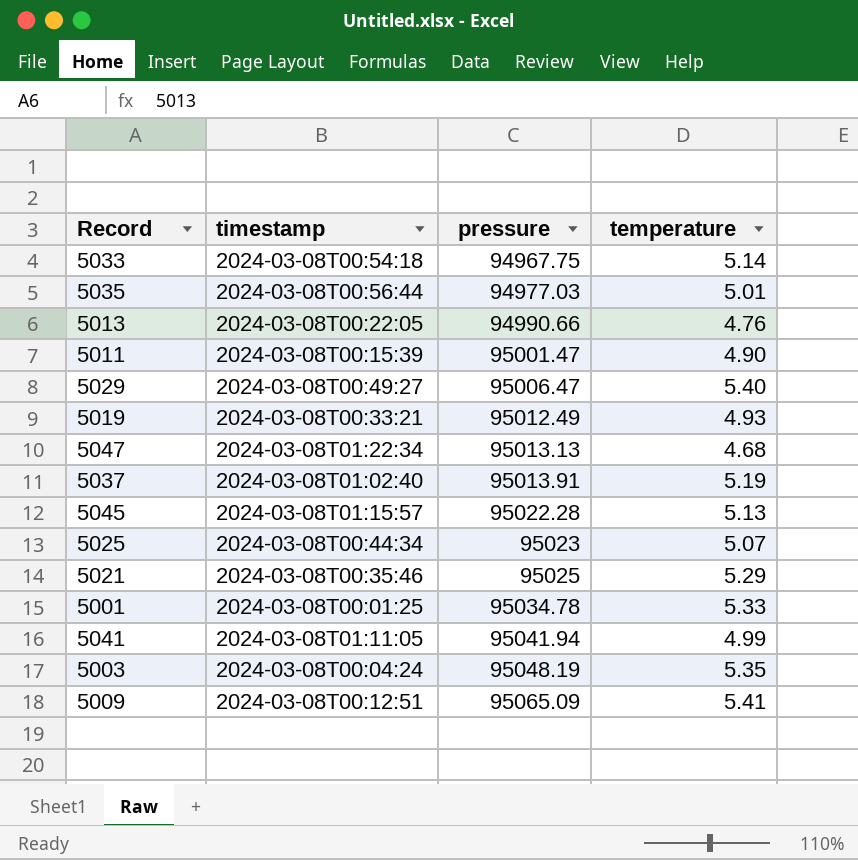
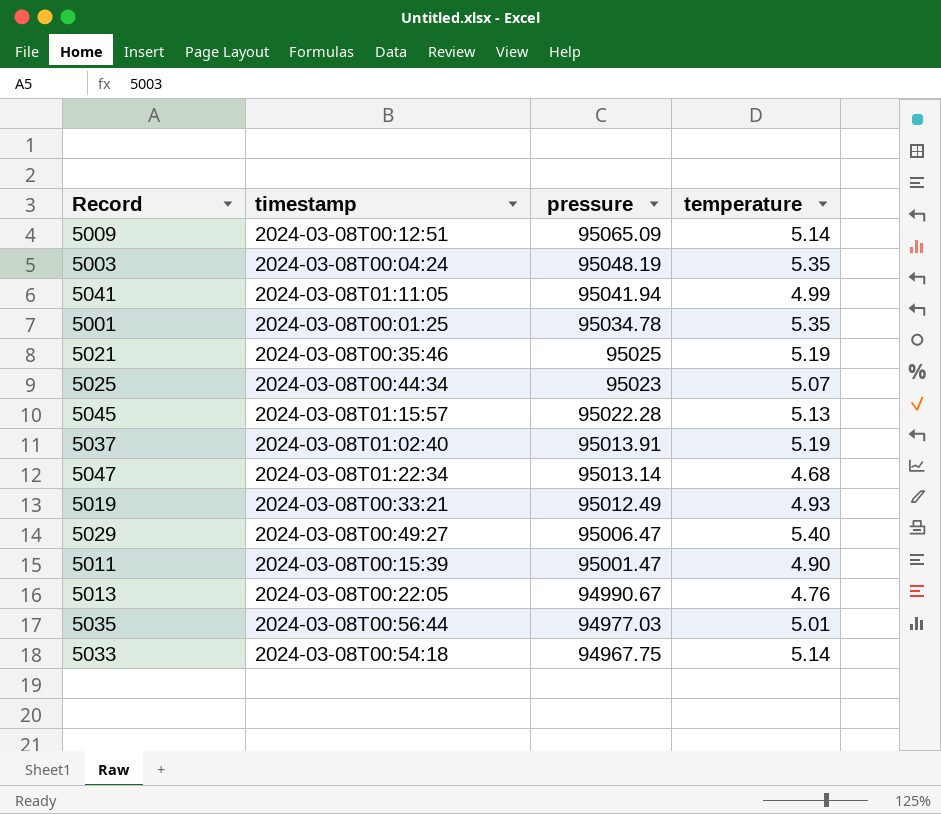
row order: pressure ascending -> pressure descending
5009 | temperature: 5.41 -> 5.14
5001 | temperature: 5.33 -> 5.35
5021 | temperature: 5.29 -> 5.19
5047 | pressure: 95013.13 -> 95013.14
5013 | pressure: 94990.66 -> 94990.67

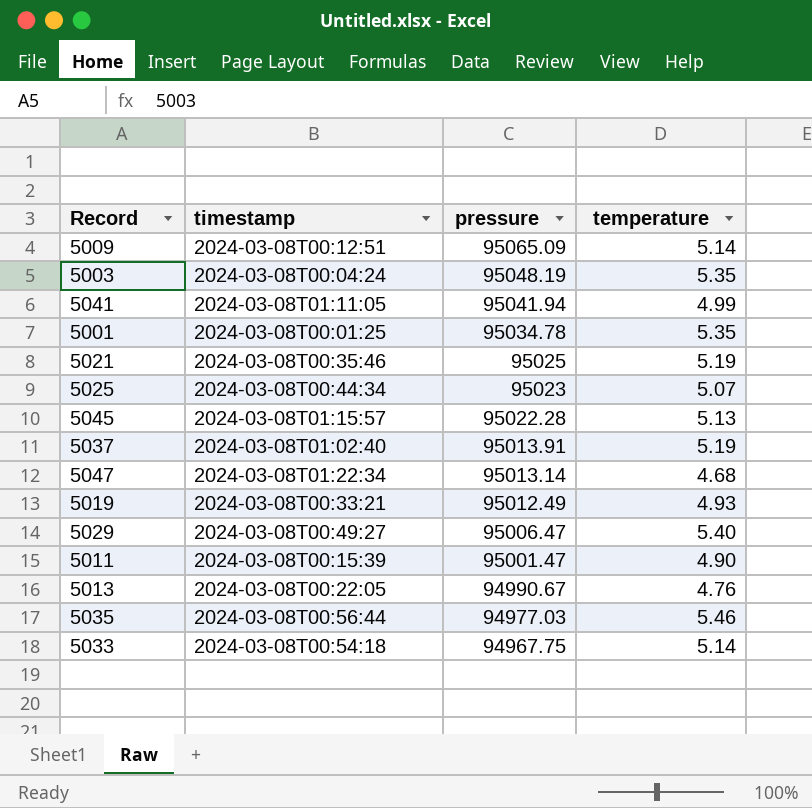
5035 | temperature: 5.01 -> 5.46

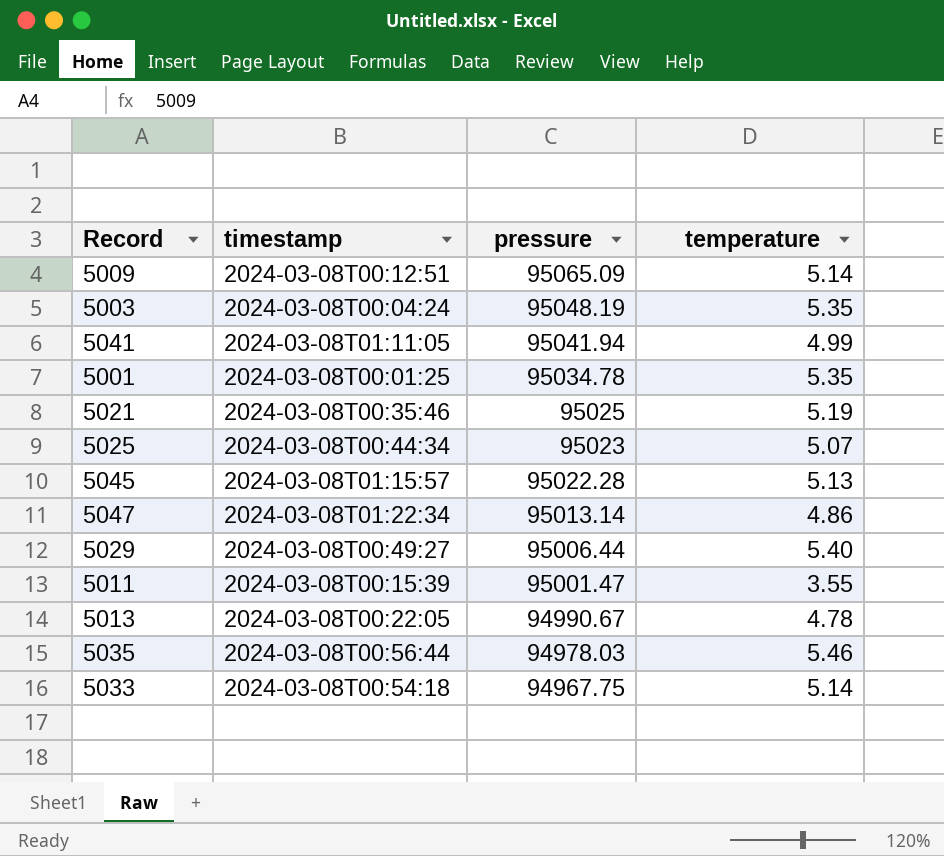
row 5037: 2024-03-08T01:02:40 | 95013.91 | 5.19 -> none
row 5019: 2024-03-08T00:33:21 | 95012.49 | 4.93 -> none
5047 | temperature: 4.68 -> 4.86
5029 | pressure: 95006.47 -> 95006.44
5011 | temperature: 4.90 -> 3.55
5013 | temperature: 4.76 -> 4.78
5035 | pressure: 94977.03 -> 94978.03

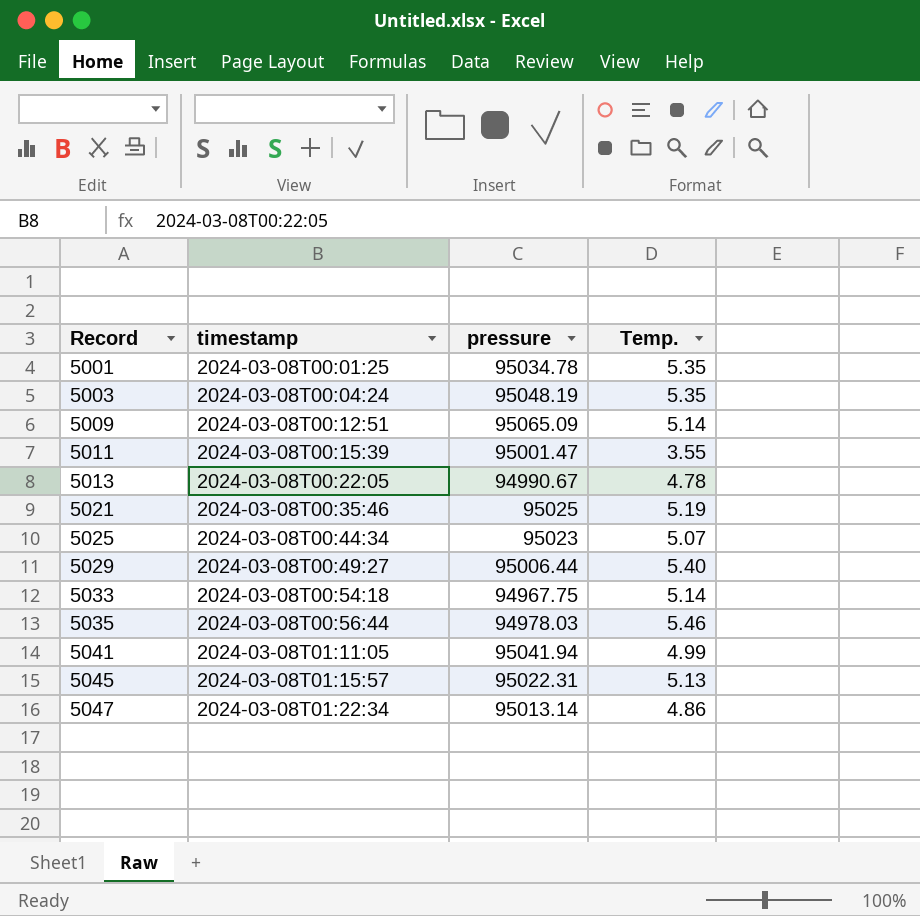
row order: pressure descending -> Record ascending
column name: temperature -> Temp.
5045 | pressure: 95022.28 -> 95022.31

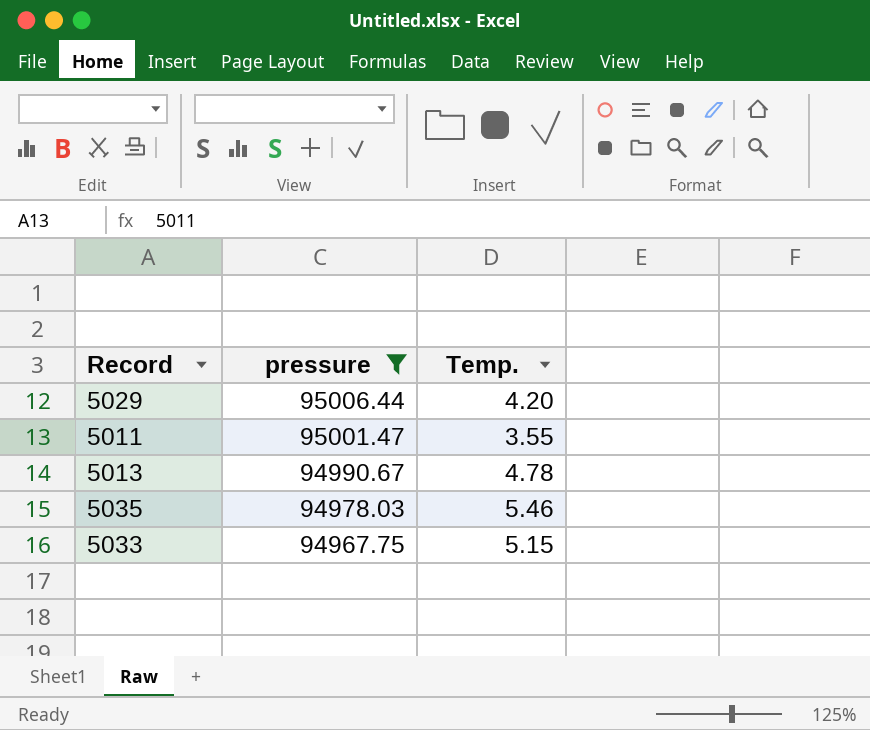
filter: none -> pressure <= 95006.44
row order: Record ascending -> pressure descending
column timestamp | position: 2 -> none
5029 | Temp.: 5.40 -> 4.20
5033 | Temp.: 5.14 -> 5.15

